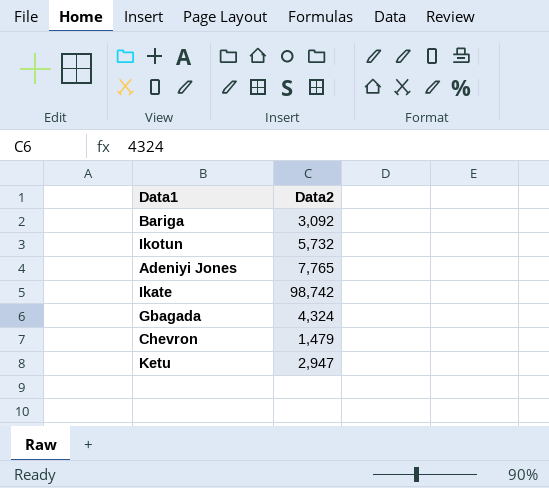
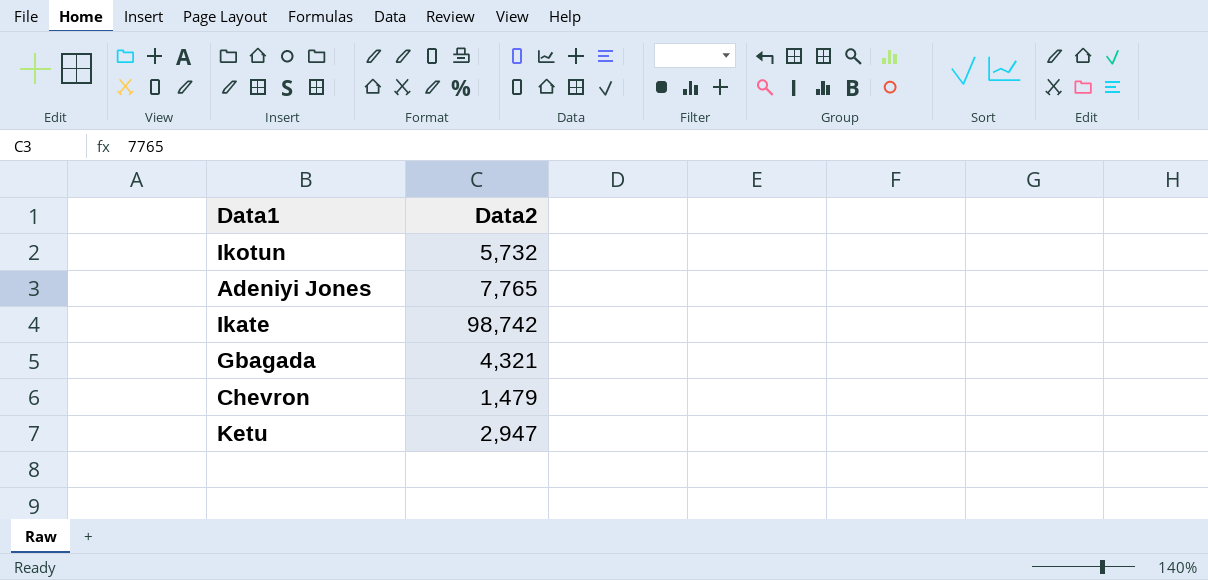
row Bariga: 3,092 -> none
Gbagada | Data2: 4,324 -> 4,321

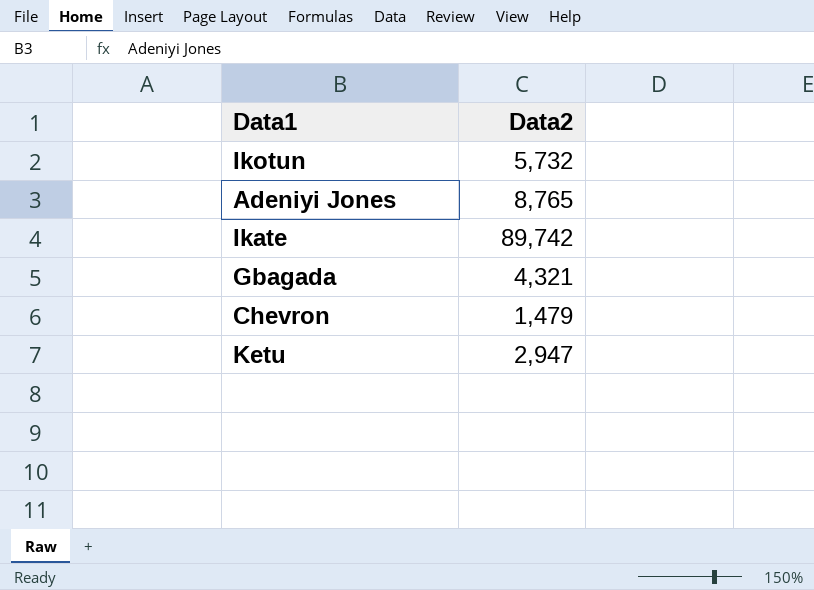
Adeniyi Jones | Data2: 7,765 -> 8,765
Ikate | Data2: 98,742 -> 89,742

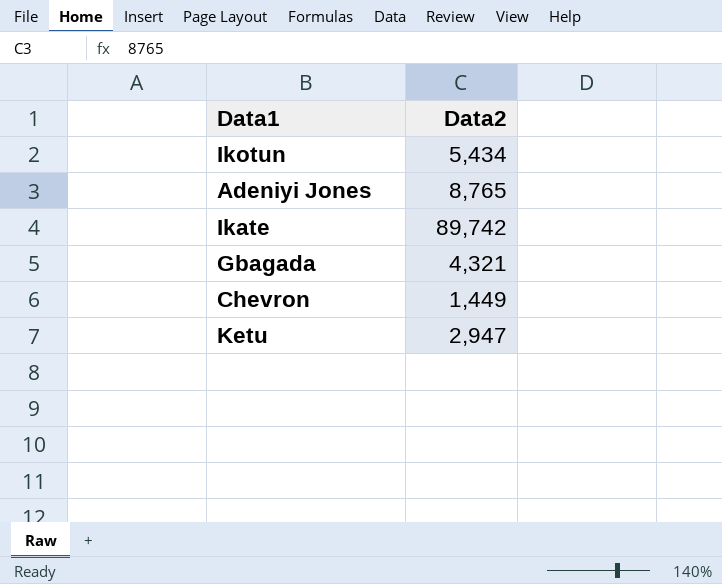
Ikotun | Data2: 5,732 -> 5,434
Chevron | Data2: 1,479 -> 1,449

